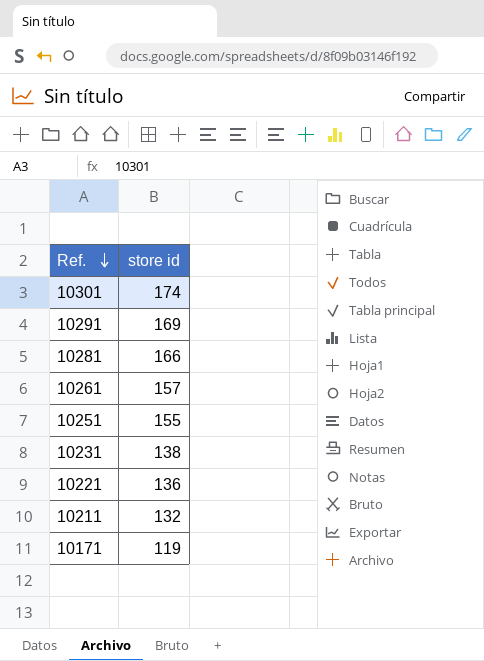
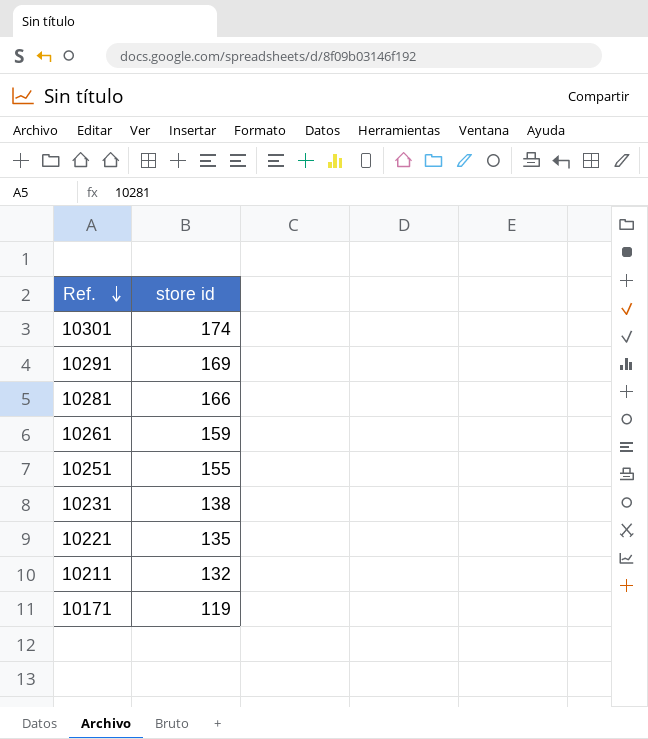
10261 | store id: 157 -> 159
10221 | store id: 136 -> 135

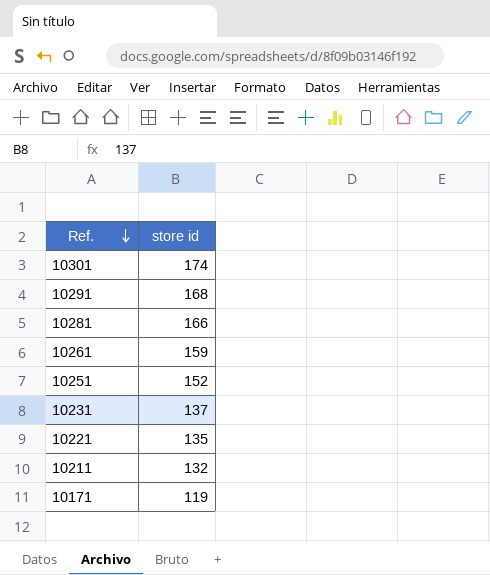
10291 | store id: 169 -> 168
10251 | store id: 155 -> 152
10231 | store id: 138 -> 137

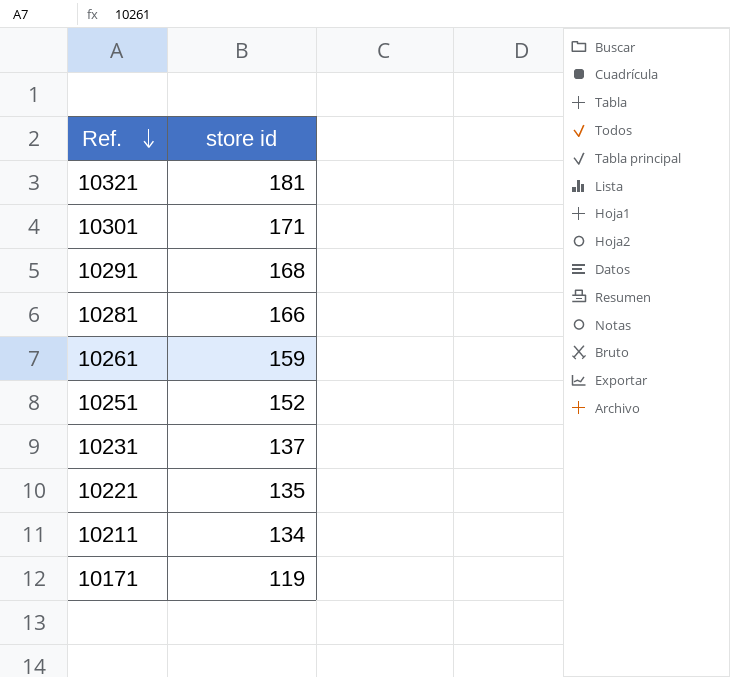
row 10321: none -> 181
10301 | store id: 174 -> 171
10211 | store id: 132 -> 134

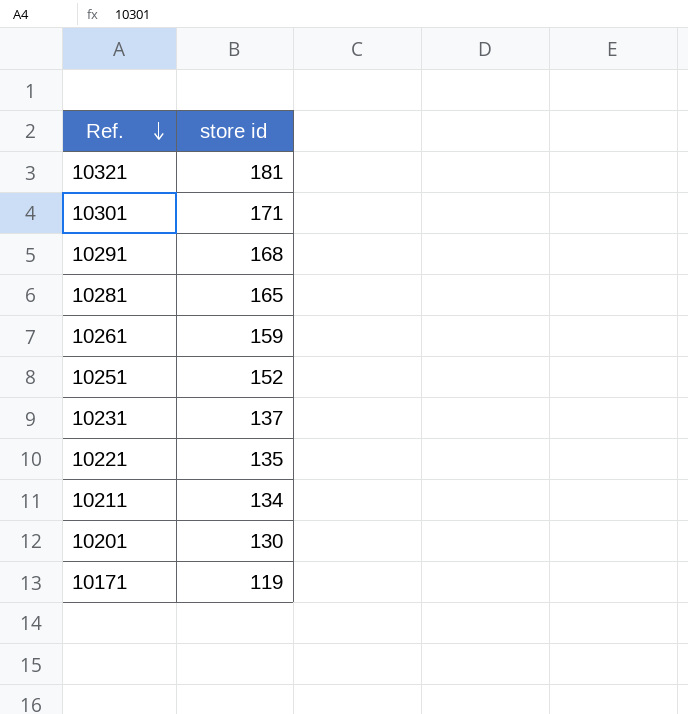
10281 | store id: 166 -> 165
row 10201: none -> 130

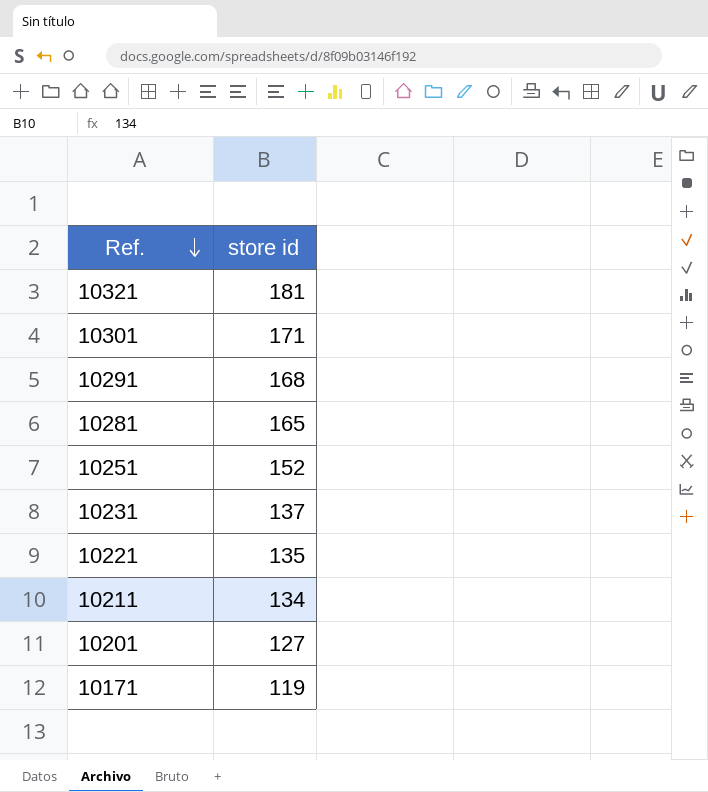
row 10261: 159 -> none
10201 | store id: 130 -> 127

